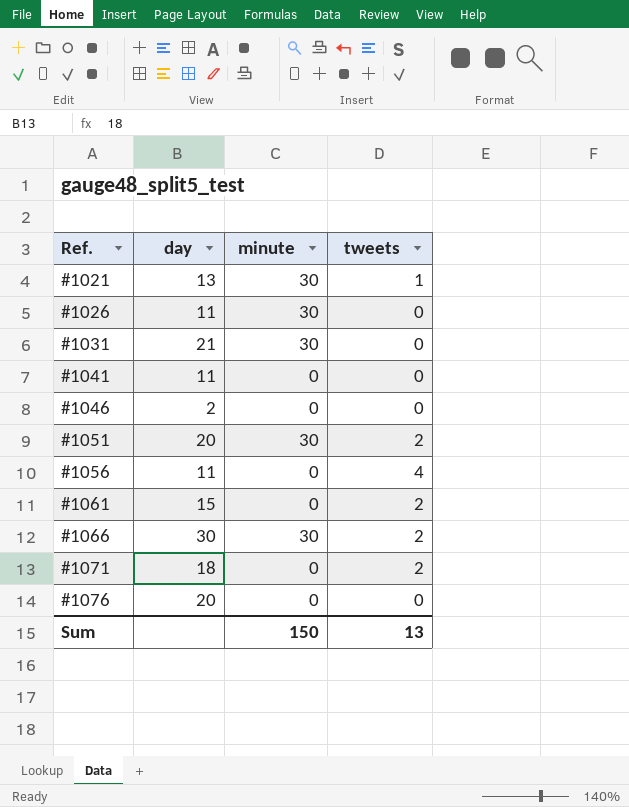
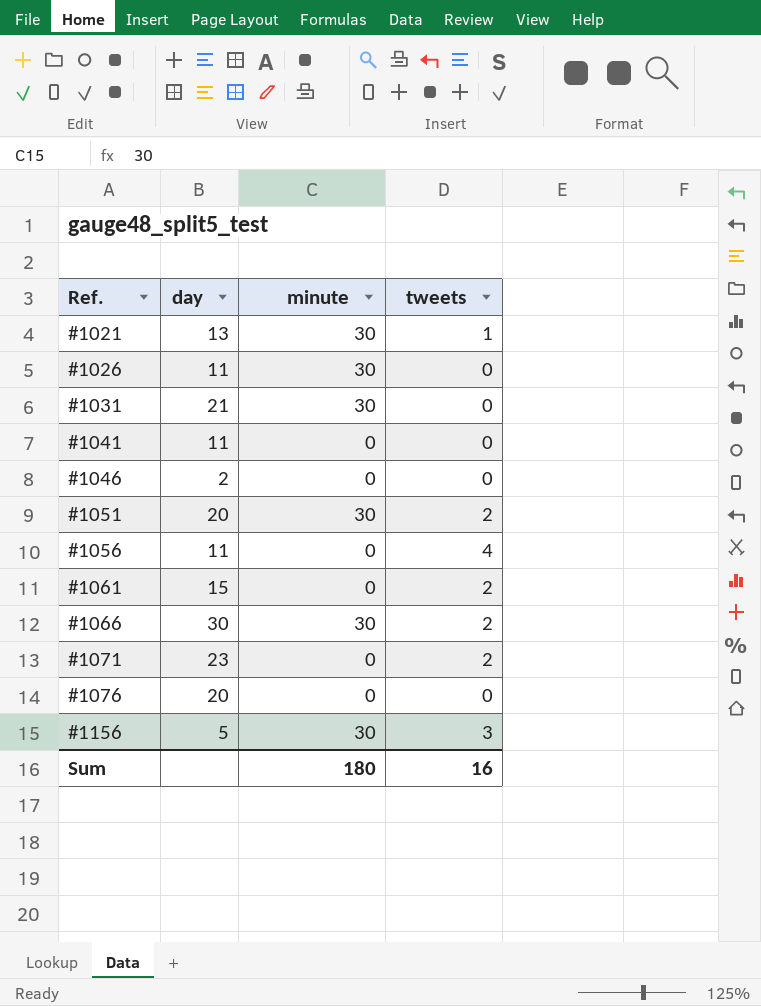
#1071 | day: 18 -> 23
row #1156: none -> 5 | 30 | 3
Sum | minute: 150 -> 180
Sum | tweets: 13 -> 16

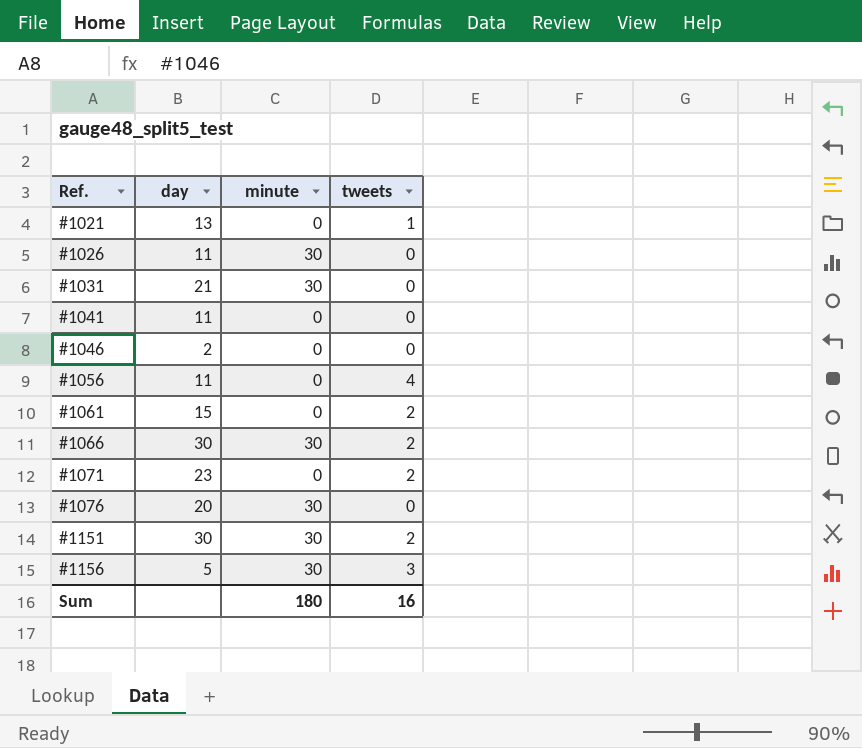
row #1051: 20 | 30 | 2 -> none
#1021 | minute: 30 -> 0
#1076 | minute: 0 -> 30
row #1151: none -> 30 | 30 | 2

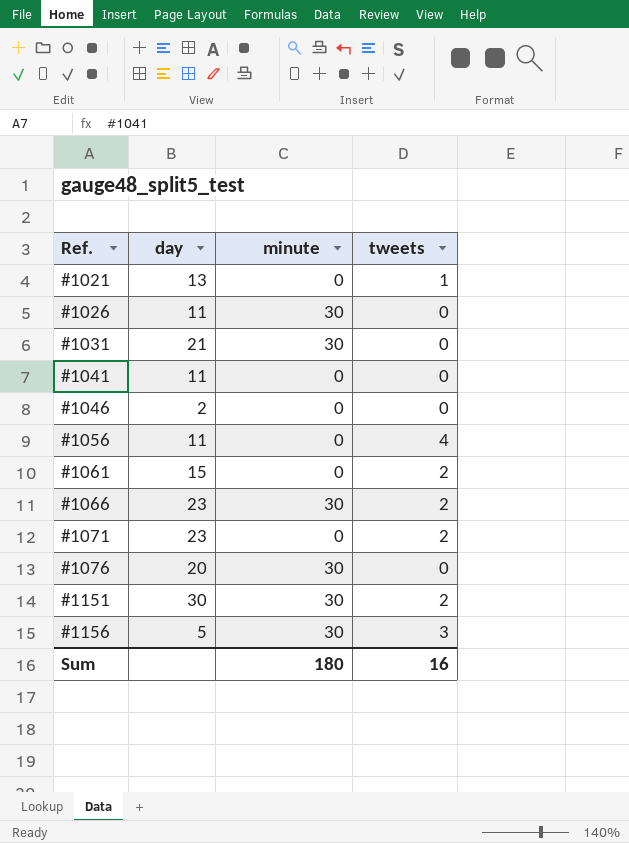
#1066 | day: 30 -> 23

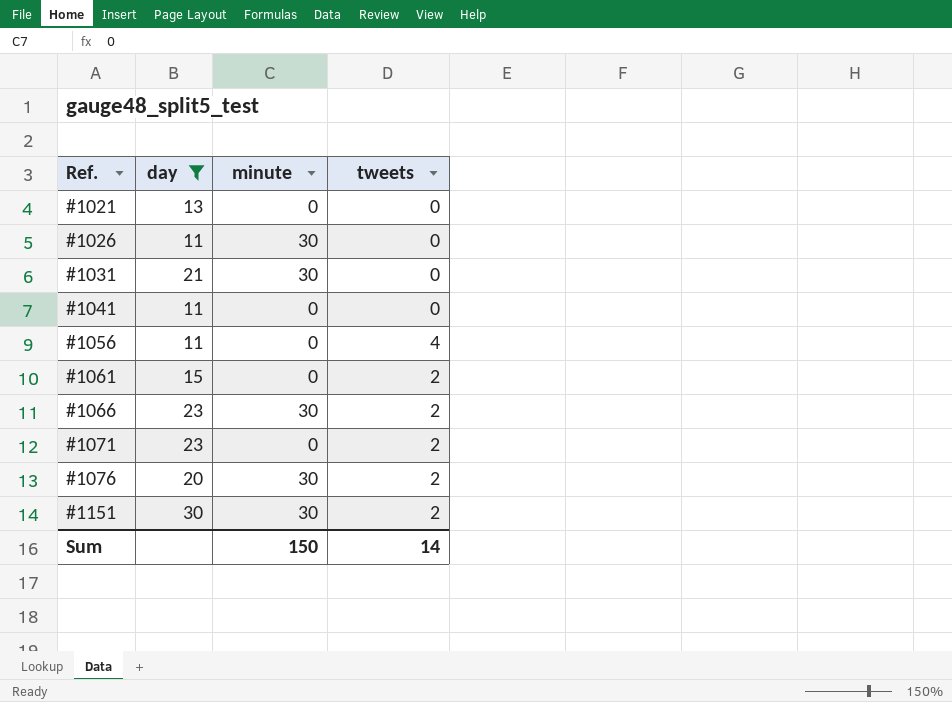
filter: none -> day >= 11
#1021 | tweets: 1 -> 0
#1076 | tweets: 0 -> 2
Sum | minute: 180 -> 150
Sum | tweets: 16 -> 14

